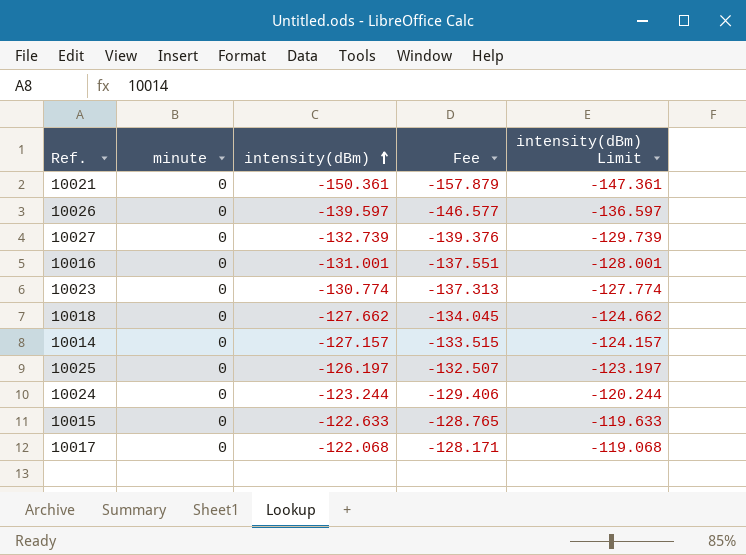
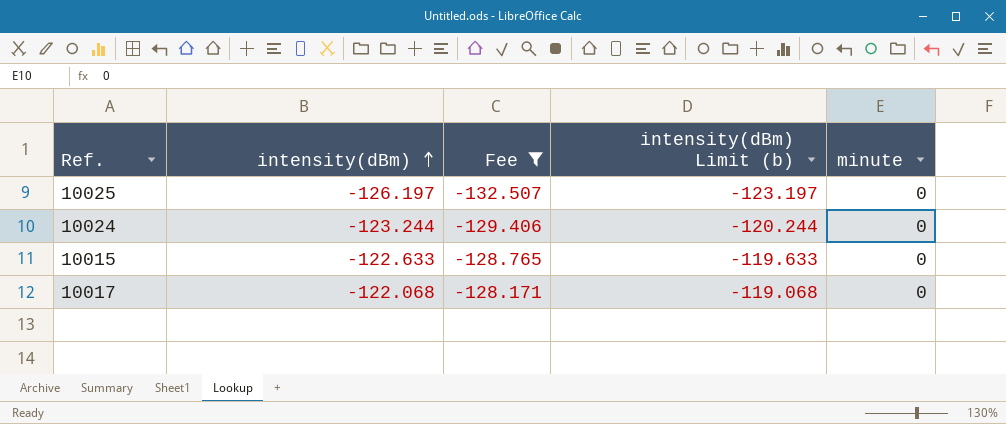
filter: none -> Fee >= -132.507
column name: intensity(dBm) Limit -> intensity(dBm) Limit (b)
column minute | position: 2 -> 5

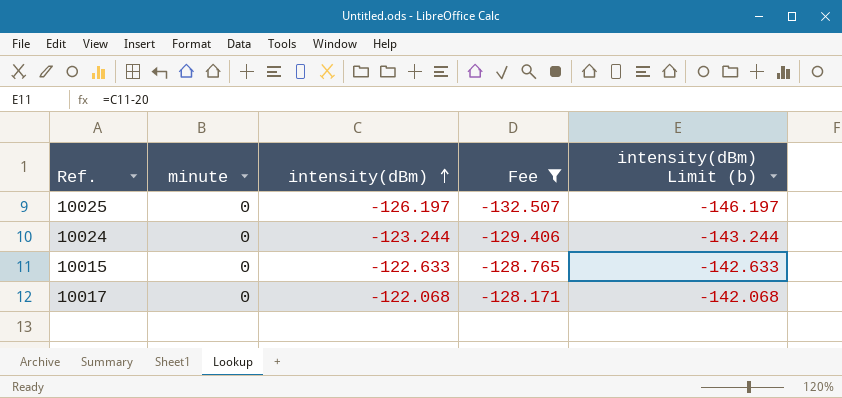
column minute | position: 5 -> 2
column intensity(dBm) Limit (b) | formula: [intensity(dBm)] + 3 -> [intensity(dBm)] - 20

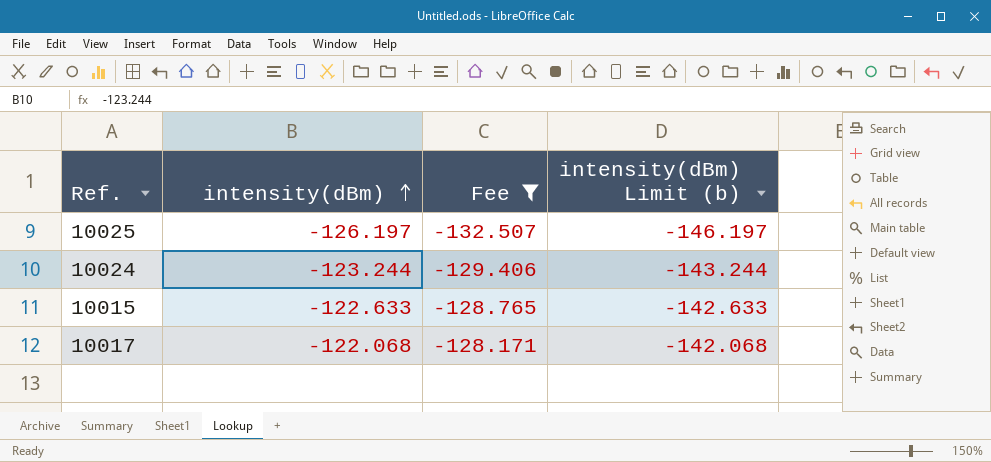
column minute | position: 2 -> none

